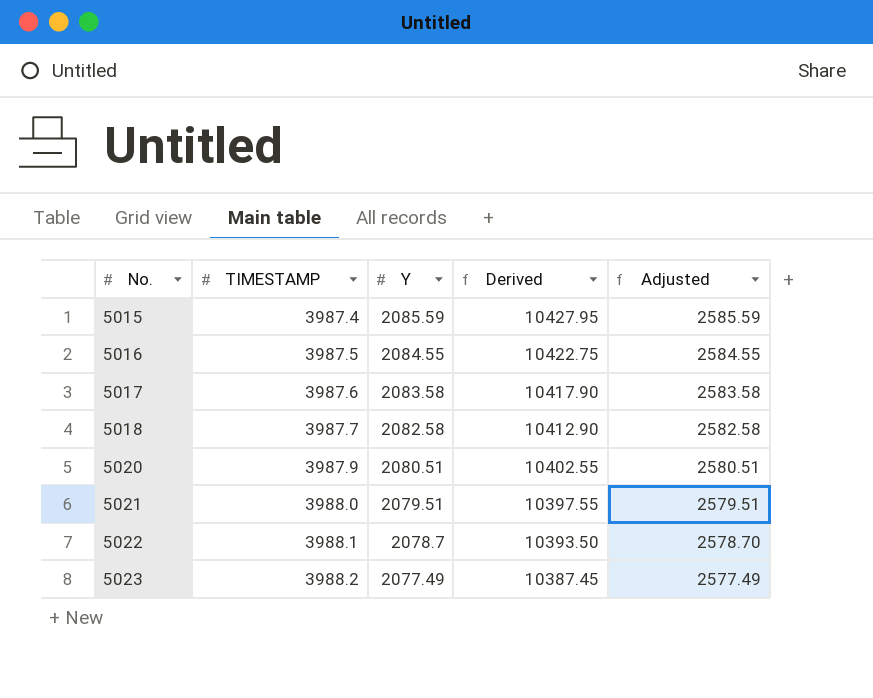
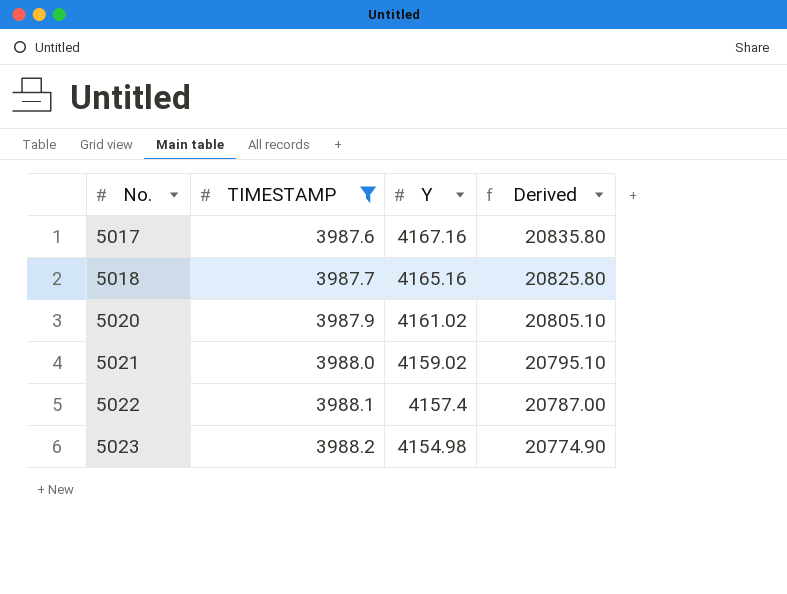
filter: none -> TIMESTAMP >= 3987.6
column Adjusted | formula: [Y] + 500 -> none
5017 | Y: 2083.58 -> 4167.16
5017 | Derived: 10417.90 -> 20835.80
5018 | Y: 2082.58 -> 4165.16
5018 | Derived: 10412.90 -> 20825.80
5020 | Y: 2080.51 -> 4161.02
5020 | Derived: 10402.55 -> 20805.10
5021 | Y: 2079.51 -> 4159.02
5021 | Derived: 10397.55 -> 20795.10
5022 | Y: 2078.7 -> 4157.4
5022 | Derived: 10393.50 -> 20787.00
5023 | Y: 2077.49 -> 4154.98
5023 | Derived: 10387.45 -> 20774.90

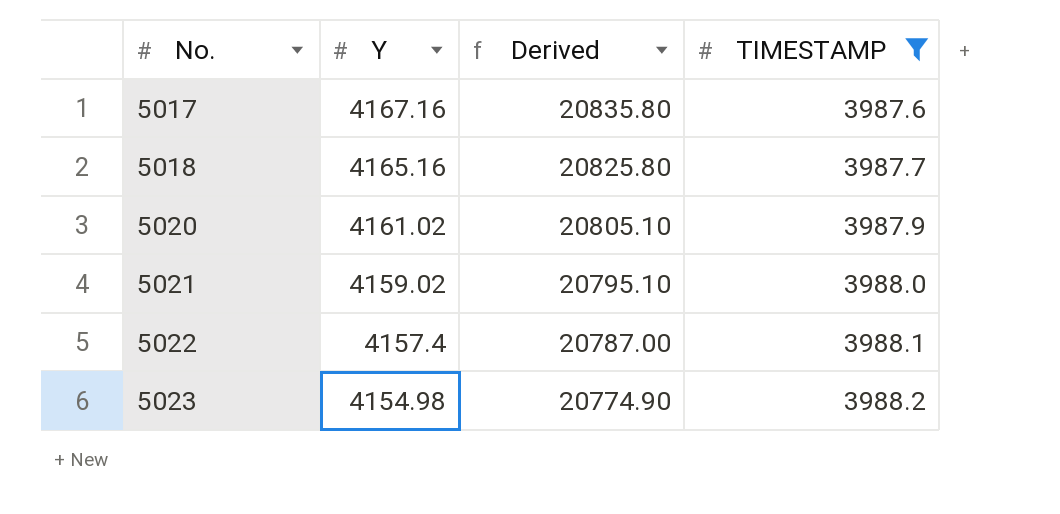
column TIMESTAMP | position: 2 -> 4

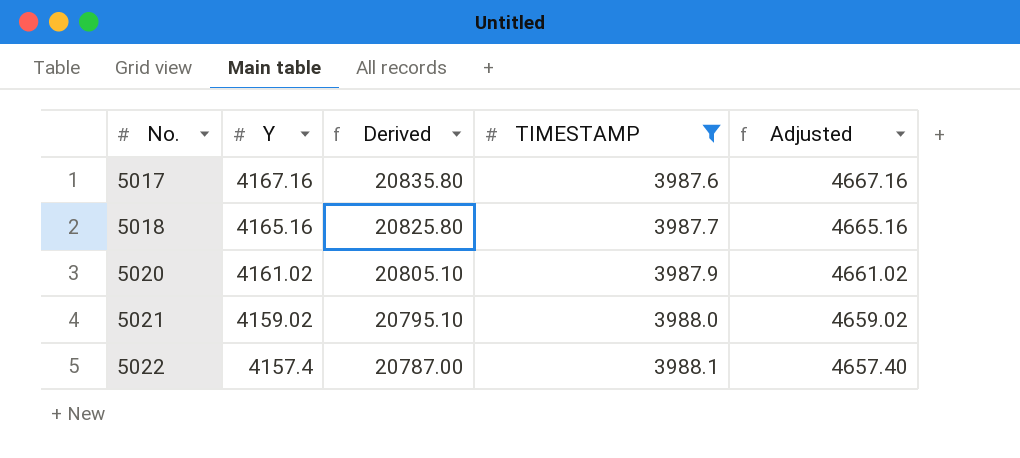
column Adjusted | formula: none -> [Y] + 500
row 5023: 4154.98 | 20774.90 | 3988.2 -> none

